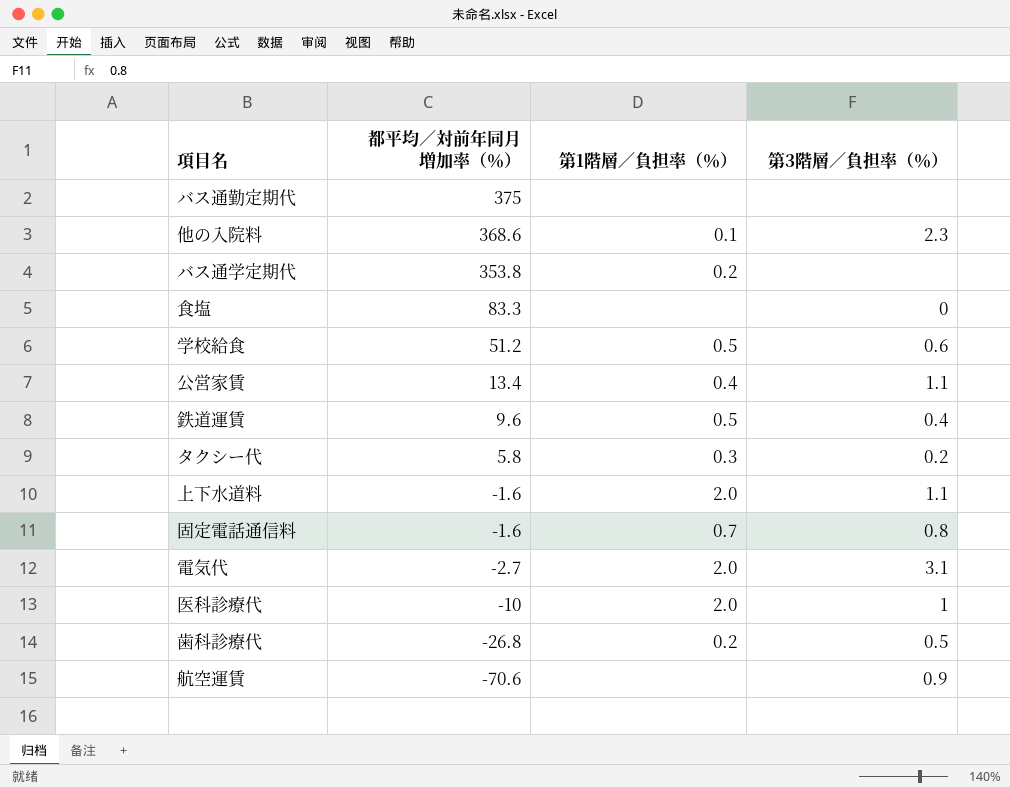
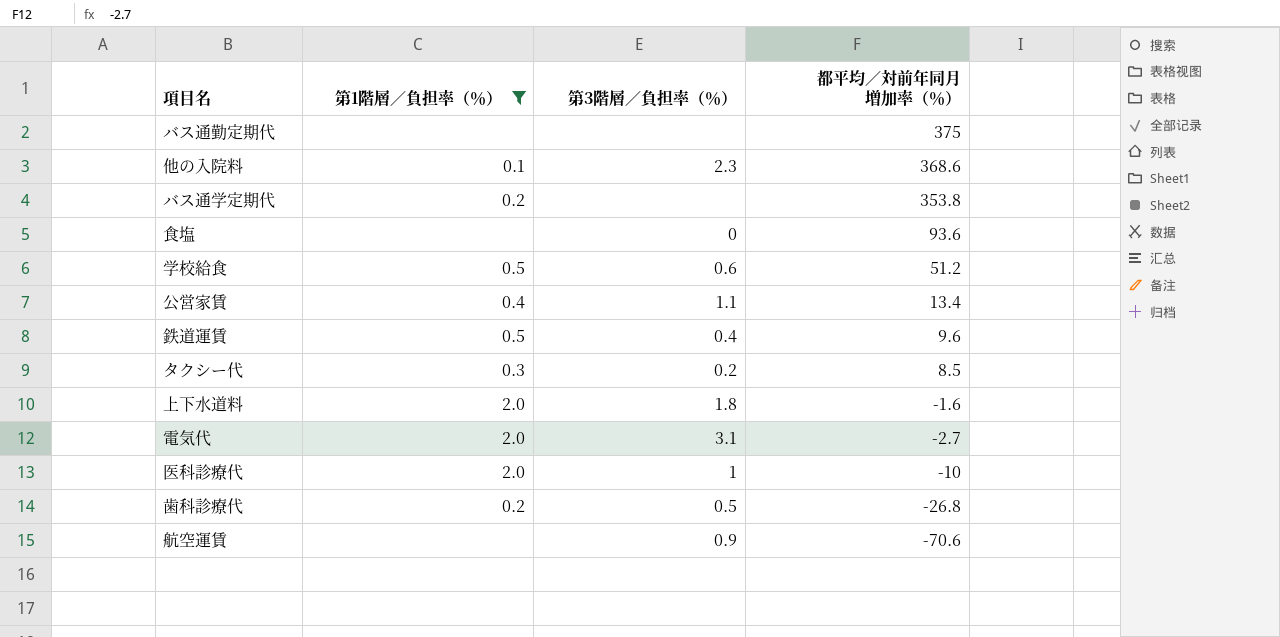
filter: none -> 第1階層／負担率（％） != 0.7
column 都平均／対前年同月増加率（％） | position: 2 -> 4
食塩 | 都平均／対前年同月増加率（％）: 83.3 -> 93.6
タクシー代 | 都平均／対前年同月増加率（％）: 5.8 -> 8.5
上下水道料 | 第3階層／負担率（％）: 1.1 -> 1.8

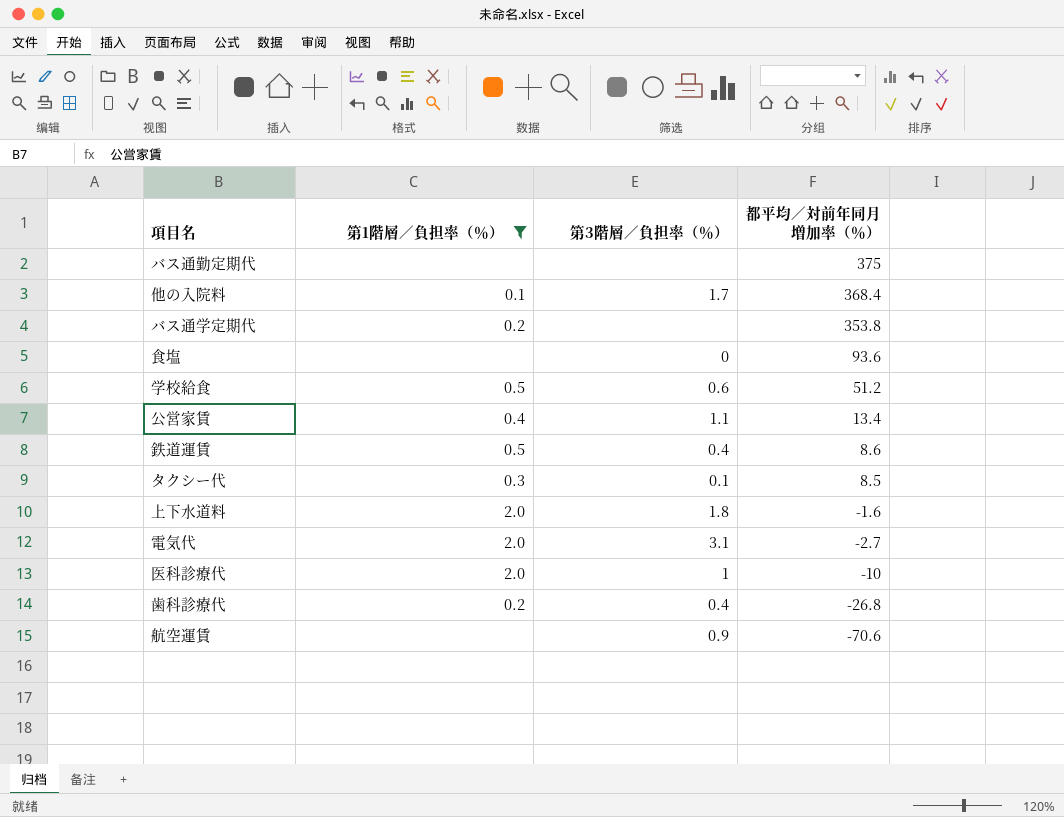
他の入院料 | 第3階層／負担率（％）: 2.3 -> 1.7
他の入院料 | 都平均／対前年同月増加率（％）: 368.6 -> 368.4
鉄道運賃 | 都平均／対前年同月増加率（％）: 9.6 -> 8.6
タクシー代 | 第3階層／負担率（％）: 0.2 -> 0.1
歯科診療代 | 第3階層／負担率（％）: 0.5 -> 0.4

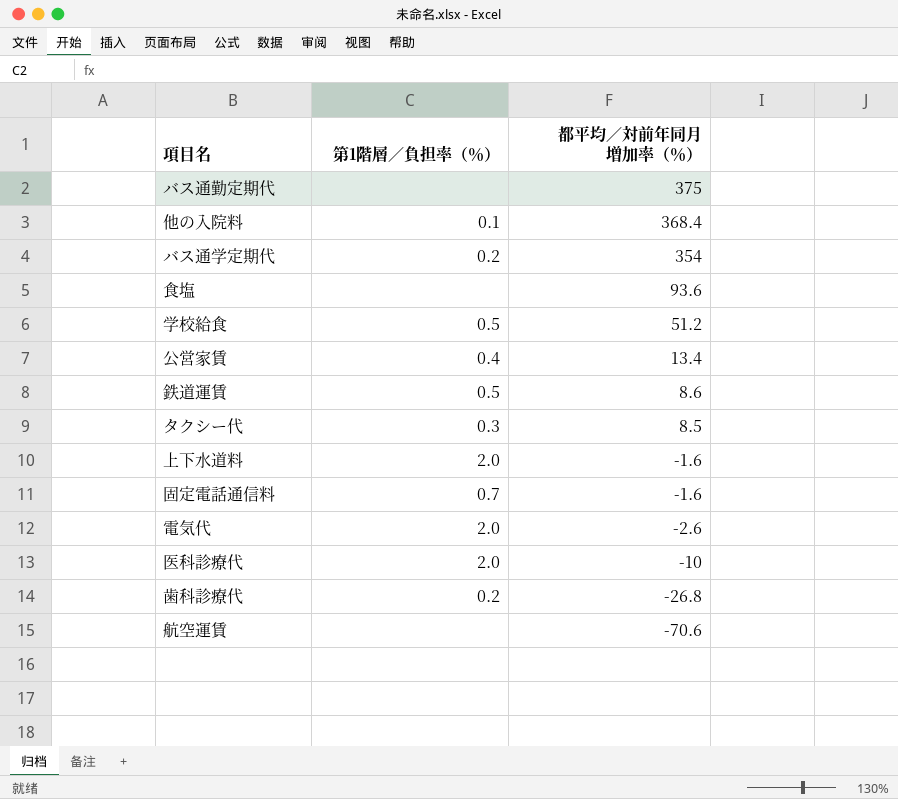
filter: 第1階層／負担率（％） != 0.7 -> none
column 第3階層／負担率（％） | position: 3 -> none
バス通学定期代 | 都平均／対前年同月増加率（％）: 353.8 -> 354
電気代 | 都平均／対前年同月増加率（％）: -2.7 -> -2.6

